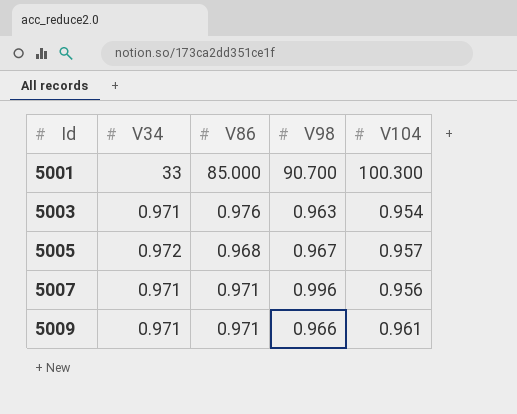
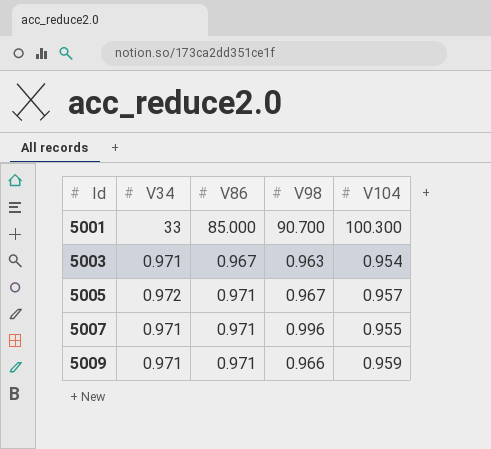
5003 | V86: 0.976 -> 0.967
5005 | V86: 0.968 -> 0.971
5007 | V104: 0.956 -> 0.955
5009 | V104: 0.961 -> 0.959

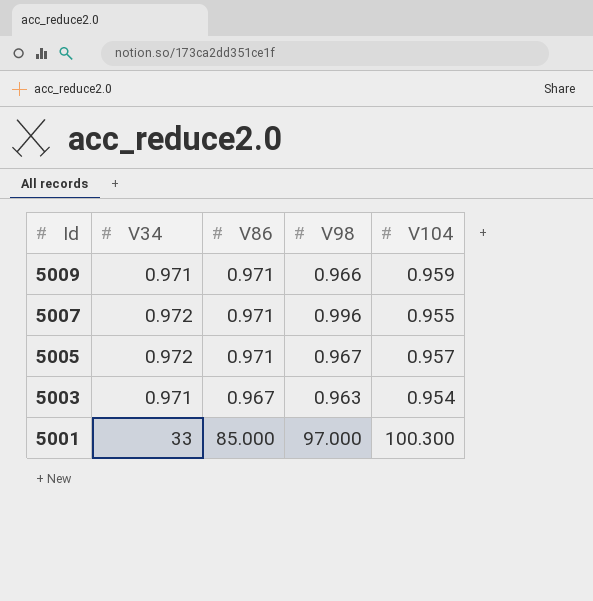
row order: Id ascending -> Id descending
5007 | V34: 0.971 -> 0.972
5001 | V98: 90.700 -> 97.000

